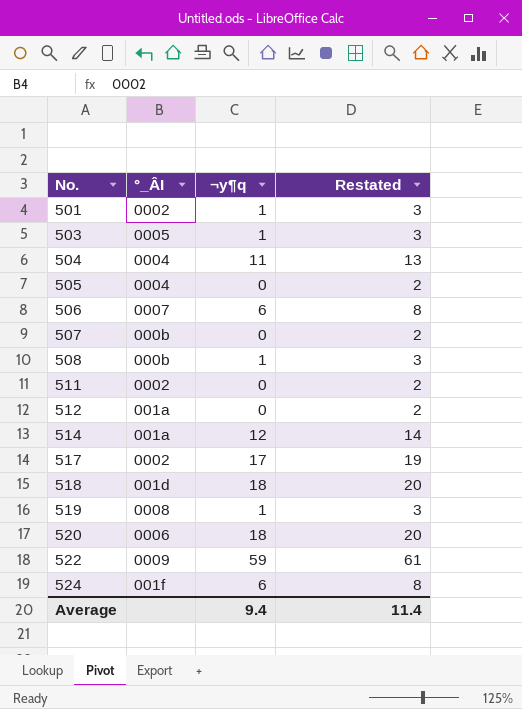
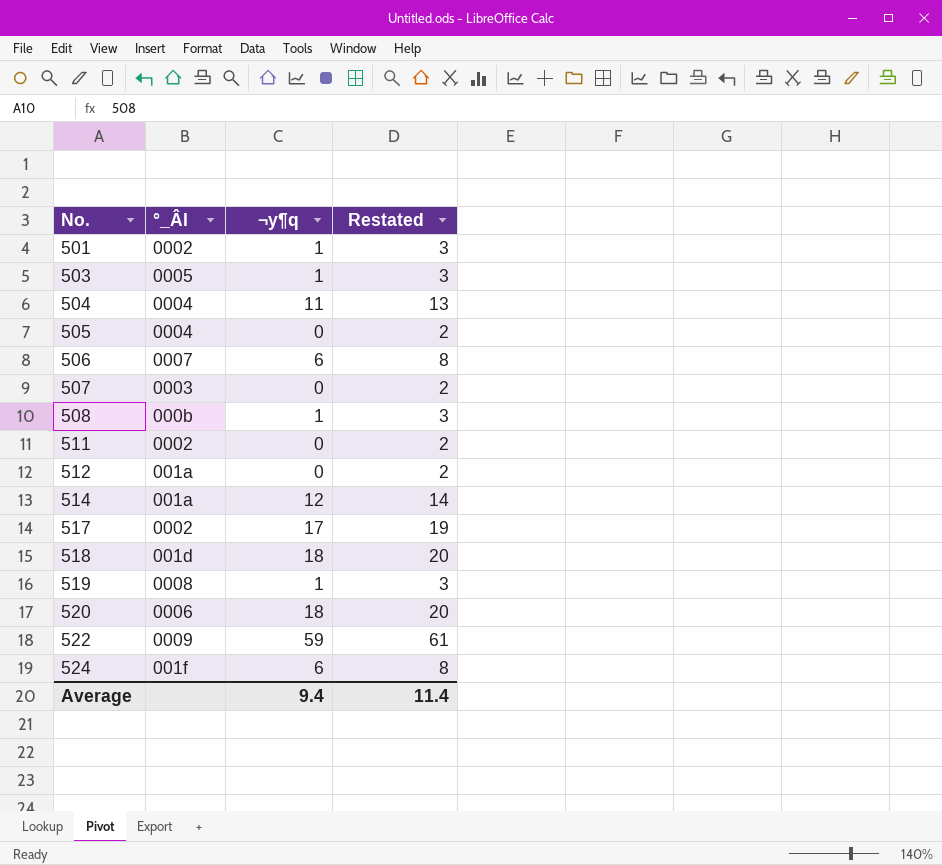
507 | °_ÂI: 000b -> 0003

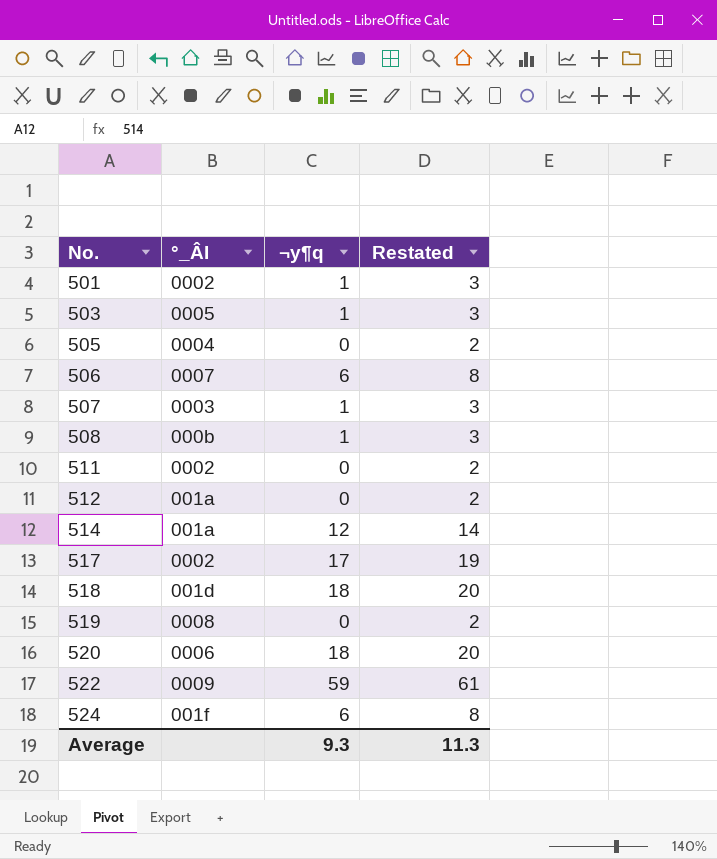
row 504: 0004 | 11 | 13 -> none
507 | ¬y¶q: 0 -> 1
507 | Restated: 2 -> 3
519 | ¬y¶q: 1 -> 0
519 | Restated: 3 -> 2
Average | ¬y¶q: 9.4 -> 9.3
Average | Restated: 11.4 -> 11.3

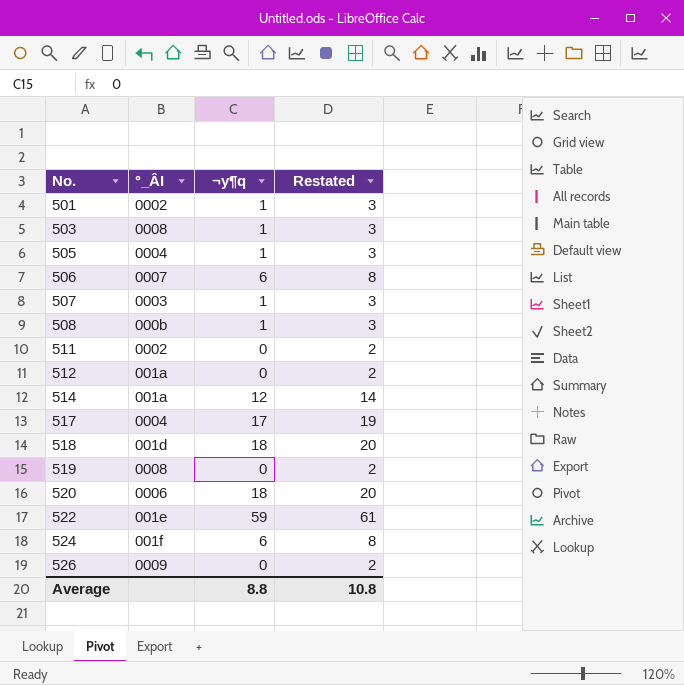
503 | °_ÂI: 0005 -> 0008
505 | ¬y¶q: 0 -> 1
505 | Restated: 2 -> 3
517 | °_ÂI: 0002 -> 0004
522 | °_ÂI: 0009 -> 001e
row 526: none -> 0009 | 0 | 2
Average | ¬y¶q: 9.3 -> 8.8
Average | Restated: 11.3 -> 10.8

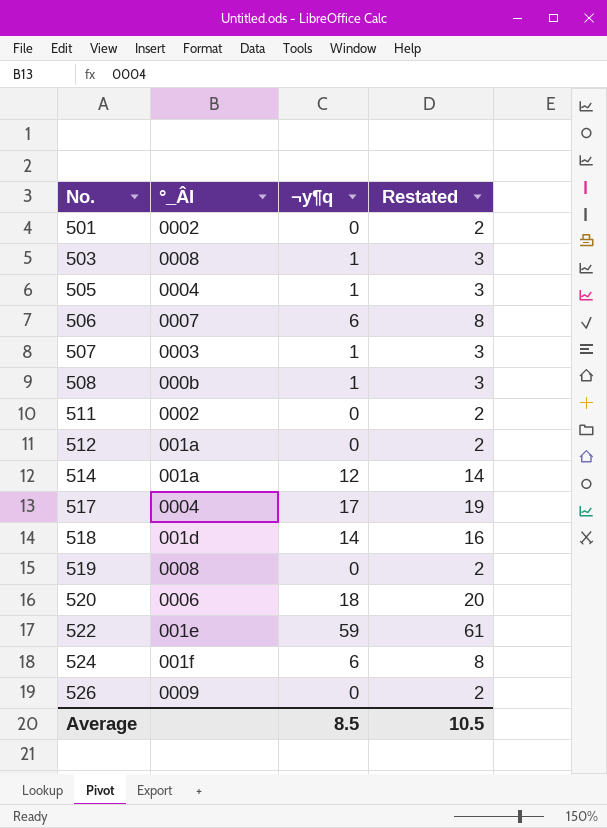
501 | ¬y¶q: 1 -> 0
501 | Restated: 3 -> 2
518 | ¬y¶q: 18 -> 14
518 | Restated: 20 -> 16
Average | ¬y¶q: 8.8 -> 8.5
Average | Restated: 10.8 -> 10.5

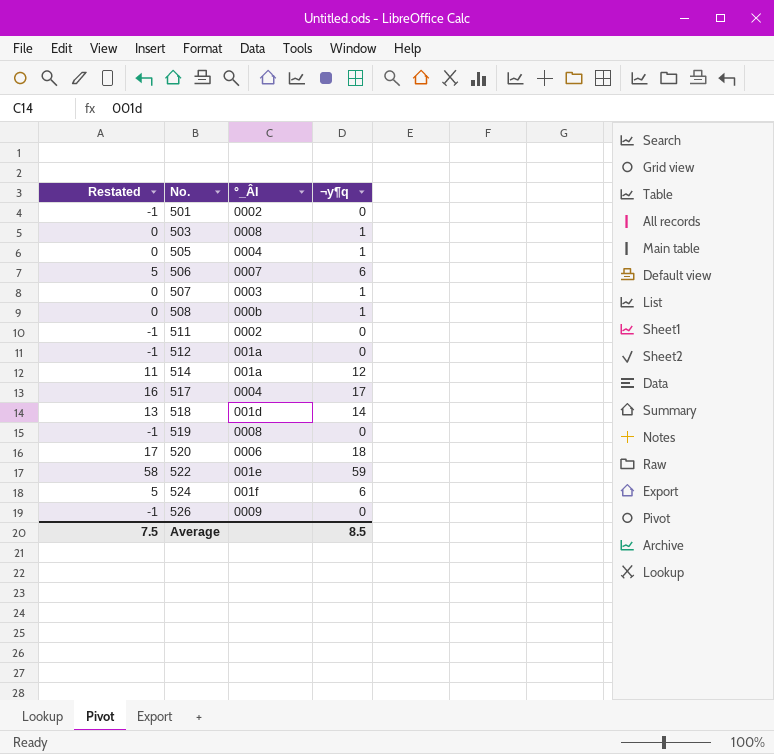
column Restated | formula: [¬y¶q] + 2 -> [¬y¶q] - 1
column Restated | position: 4 -> 1
Average | Restated: 10.5 -> 7.5

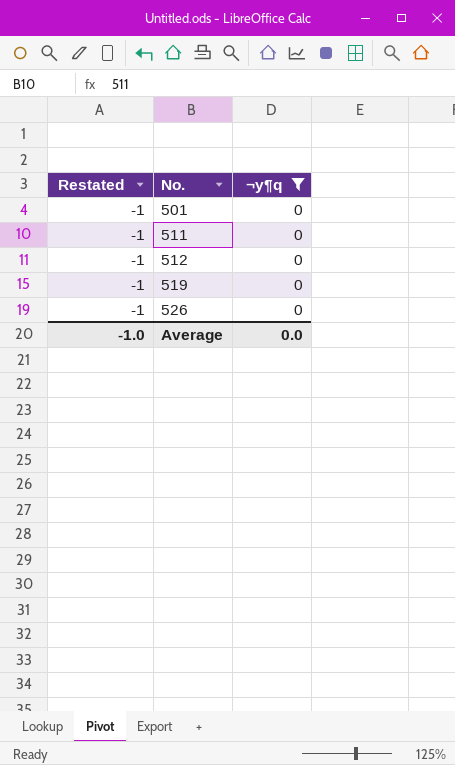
filter: none -> ¬y¶q = 0
column °_ÂI | position: 3 -> none
Average | Restated: 7.5 -> -1.0
Average | ¬y¶q: 8.5 -> 0.0

